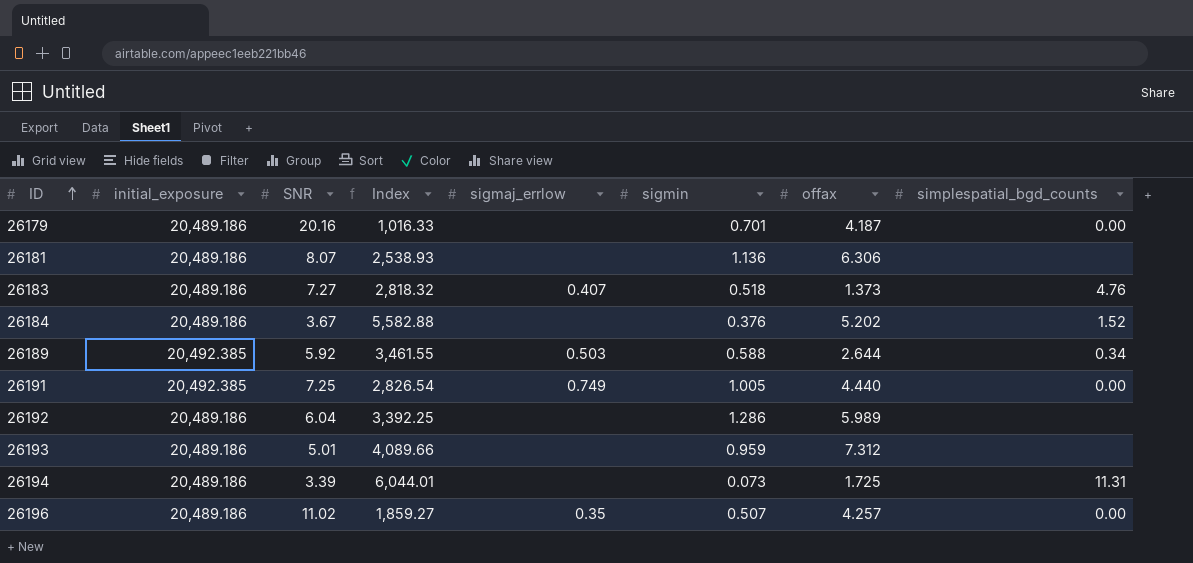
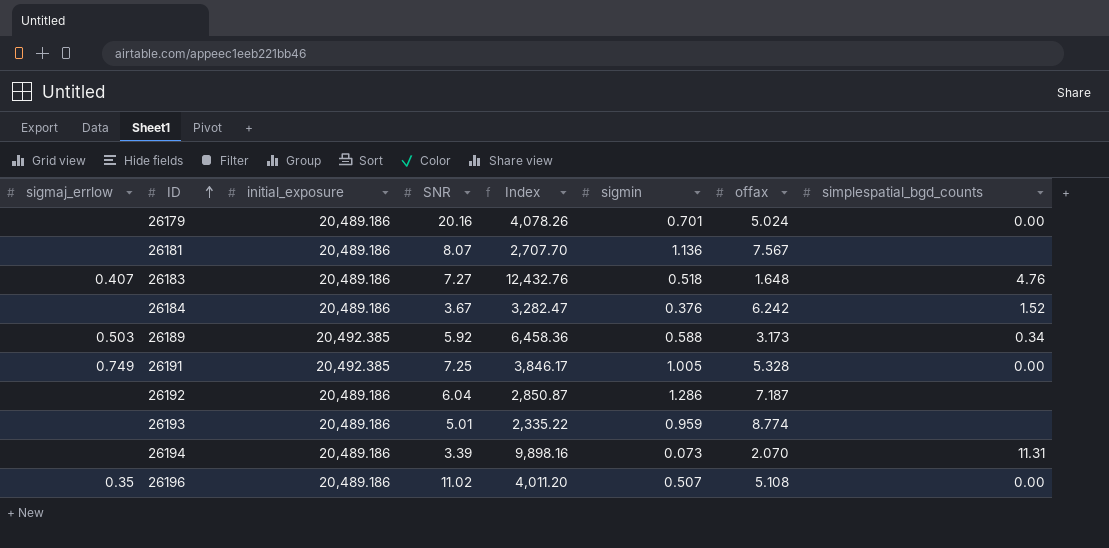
column sigmaj_errlow | position: 5 -> 1
column Index | formula: [initial_exposure] / [SNR] -> [initial_exposure] / [offax]
26179 | offax: 4.187 -> 5.024
26181 | offax: 6.306 -> 7.567
26183 | offax: 1.373 -> 1.648
26184 | offax: 5.202 -> 6.242
26189 | offax: 2.644 -> 3.173
26191 | offax: 4.440 -> 5.328
26192 | offax: 5.989 -> 7.187
26193 | offax: 7.312 -> 8.774
26194 | offax: 1.725 -> 2.070
26196 | offax: 4.257 -> 5.108

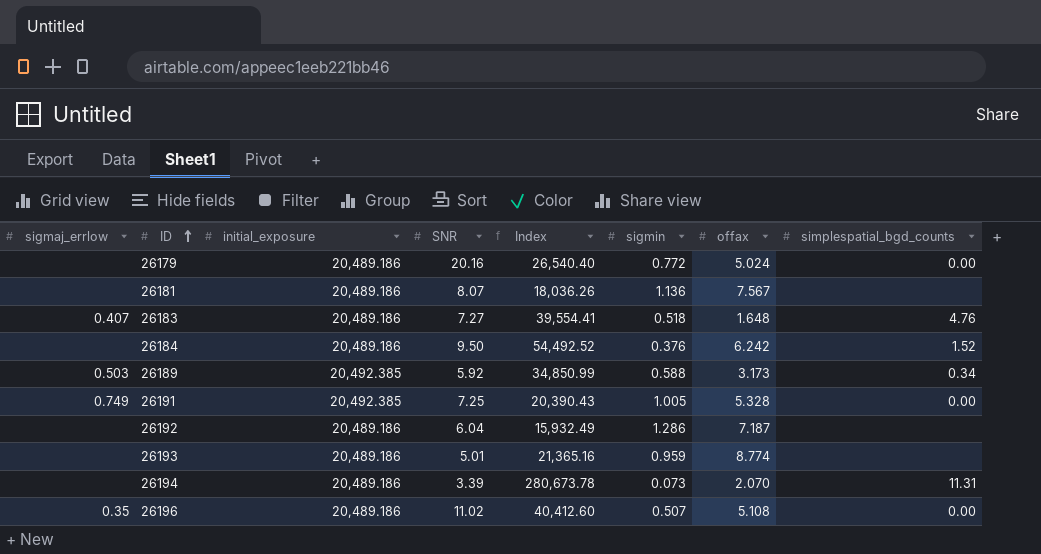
column Index | formula: [initial_exposure] / [offax] -> [initial_exposure] / [sigmin]
26179 | sigmin: 0.701 -> 0.772
26184 | SNR: 3.67 -> 9.50

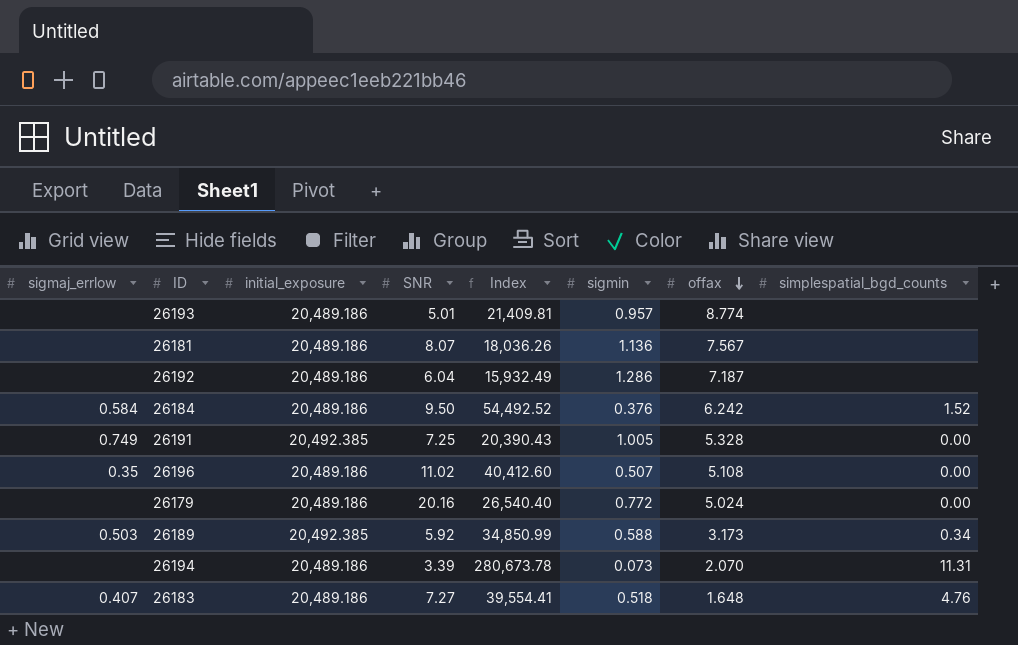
row order: ID ascending -> offax descending
26193 | Index: 21,365.16 -> 21,409.81
26193 | sigmin: 0.959 -> 0.957
26184 | sigmaj_errlow: none -> 0.584

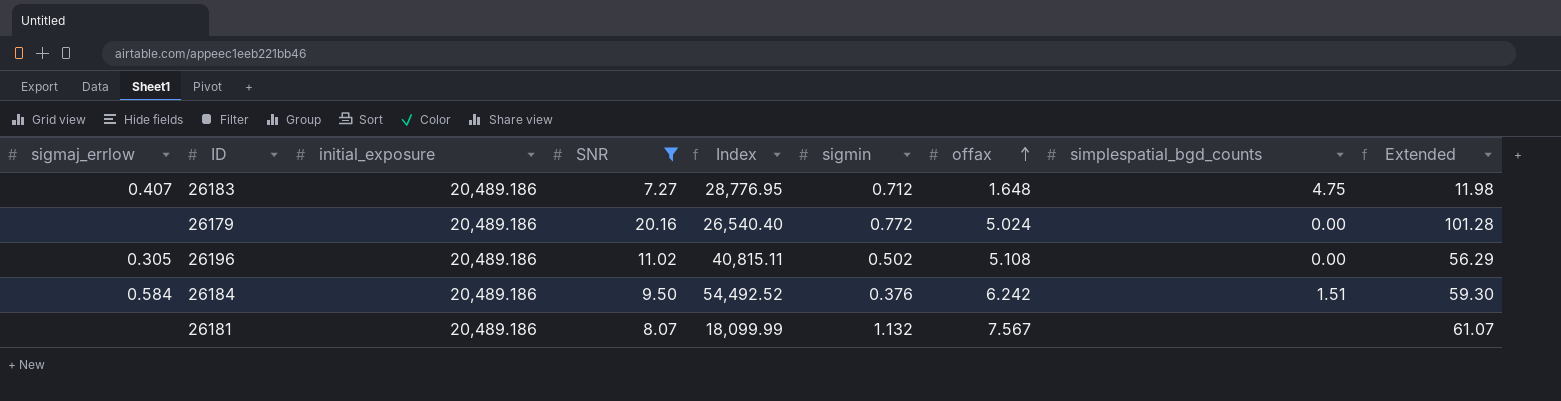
filter: none -> SNR >= 7.27
row order: offax descending -> offax ascending
column Extended | formula: none -> [SNR] * [offax]
26183 | Index: 39,554.41 -> 28,776.95
26183 | sigmin: 0.518 -> 0.712
26183 | simplespatial_bgd_counts: 4.76 -> 4.75
26196 | sigmaj_errlow: 0.35 -> 0.305
26196 | Index: 40,412.60 -> 40,815.11
26196 | sigmin: 0.507 -> 0.502
26184 | simplespatial_bgd_counts: 1.52 -> 1.51
26181 | Index: 18,036.26 -> 18,099.99
26181 | sigmin: 1.136 -> 1.132

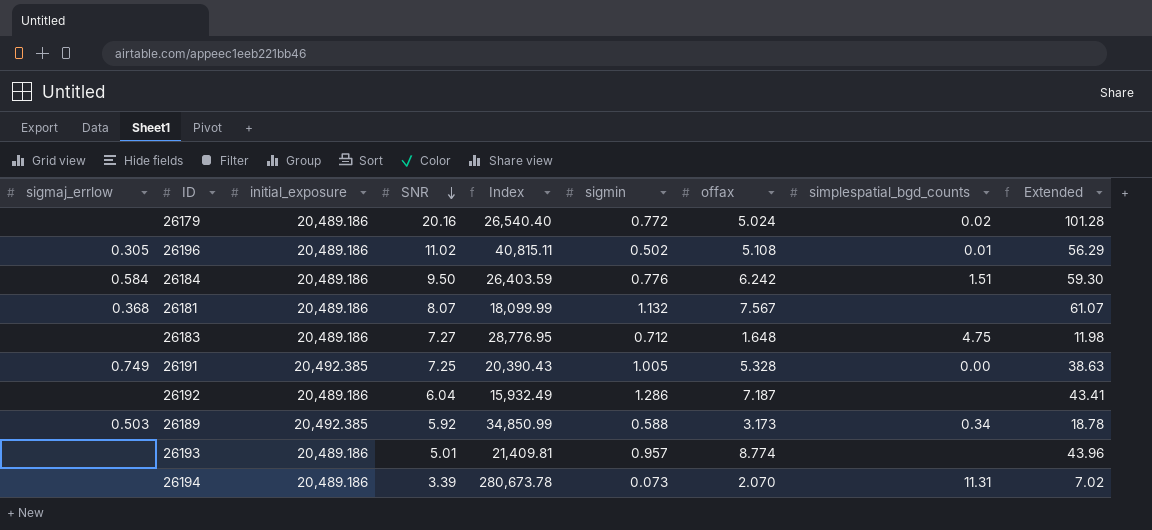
filter: SNR >= 7.27 -> none
row order: offax ascending -> SNR descending
26179 | simplespatial_bgd_counts: 0.00 -> 0.02
26196 | simplespatial_bgd_counts: 0.00 -> 0.01
26184 | Index: 54,492.52 -> 26,403.59
26184 | sigmin: 0.376 -> 0.776
26181 | sigmaj_errlow: none -> 0.368
26183 | sigmaj_errlow: 0.407 -> none

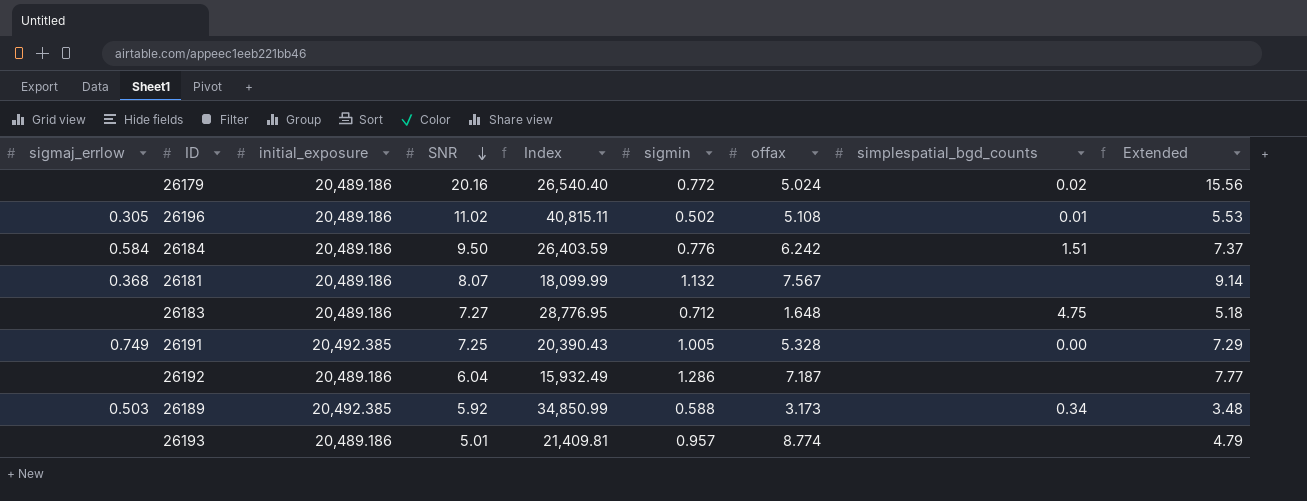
column Extended | formula: [SNR] * [offax] -> [SNR] * [sigmin]
row 26194: none | 20,489.186 | 3.39 | 280,673.78 | 0.073 | 2.070 | 11.31 | 7.02 -> none

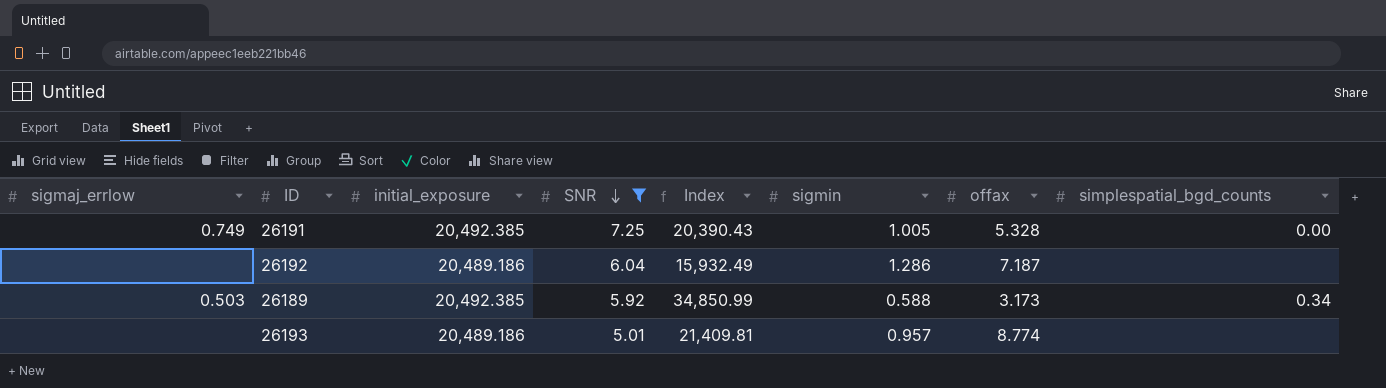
filter: none -> SNR <= 7.25
column Extended | formula: [SNR] * [sigmin] -> none

